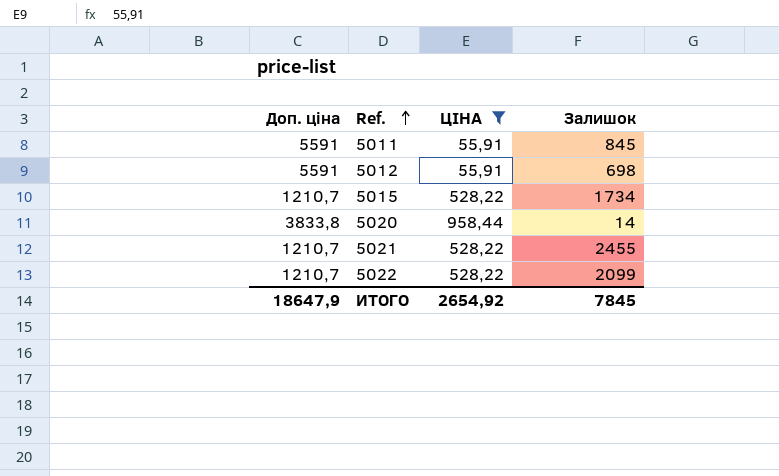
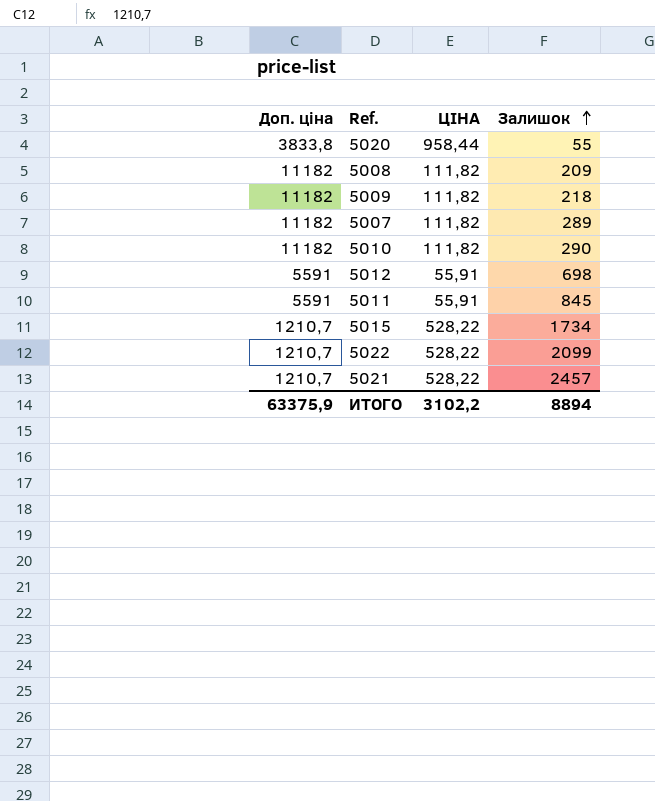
filter: ЦІНА != 111,82 -> none
row order: Ref. ascending -> Залишок ascending
5020 | Залишок: 14 -> 55
5021 | Залишок: 2455 -> 2457
ИТОГО | Доп. ціна: 18647,9 -> 63375,9
ИТОГО | ЦІНА: 2654,92 -> 3102,2
ИТОГО | Залишок: 7845 -> 8894

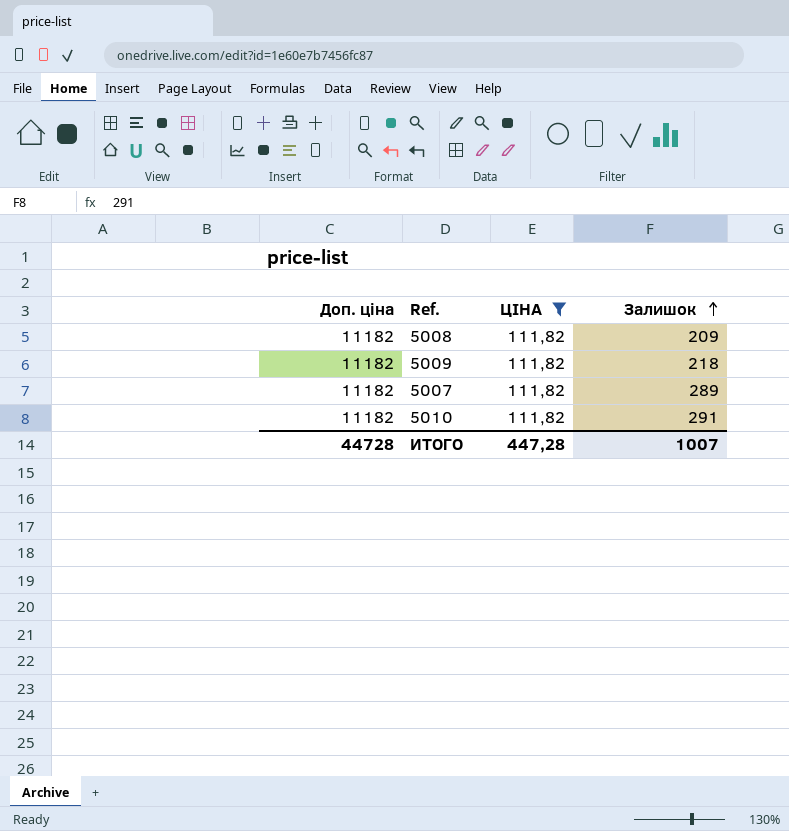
filter: none -> ЦІНА = 111,82
5010 | Залишок: 290 -> 291
ИТОГО | Доп. ціна: 63375,9 -> 44728
ИТОГО | ЦІНА: 3102,2 -> 447,28
ИТОГО | Залишок: 8894 -> 1007

